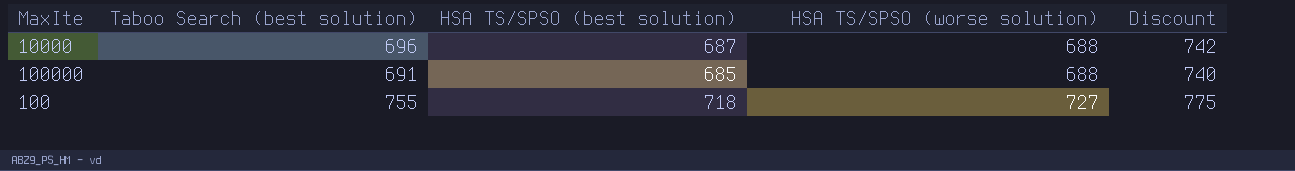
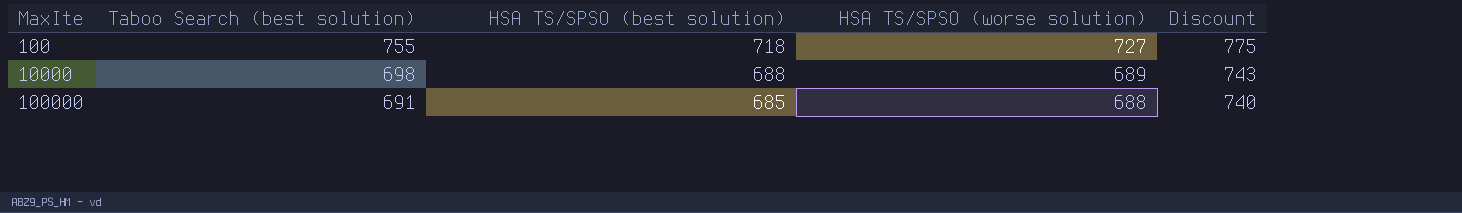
row order: HSA TS/SPSO (worse solution) ascending -> MaxIte ascending
10000 | Taboo Search (best solution): 696 -> 698
10000 | HSA TS/SPSO (best solution): 687 -> 688
10000 | HSA TS/SPSO (worse solution): 688 -> 689
10000 | Discount: 742 -> 743

